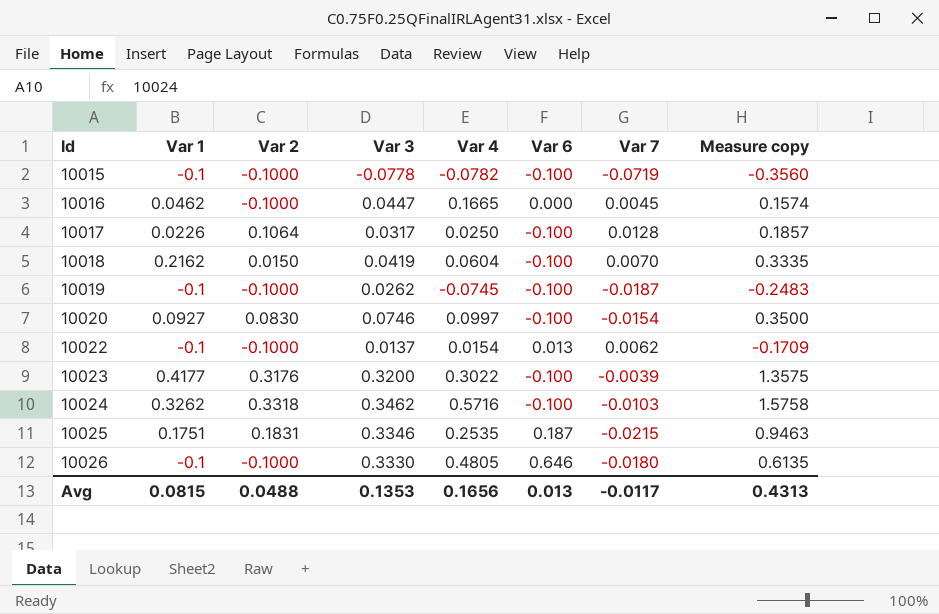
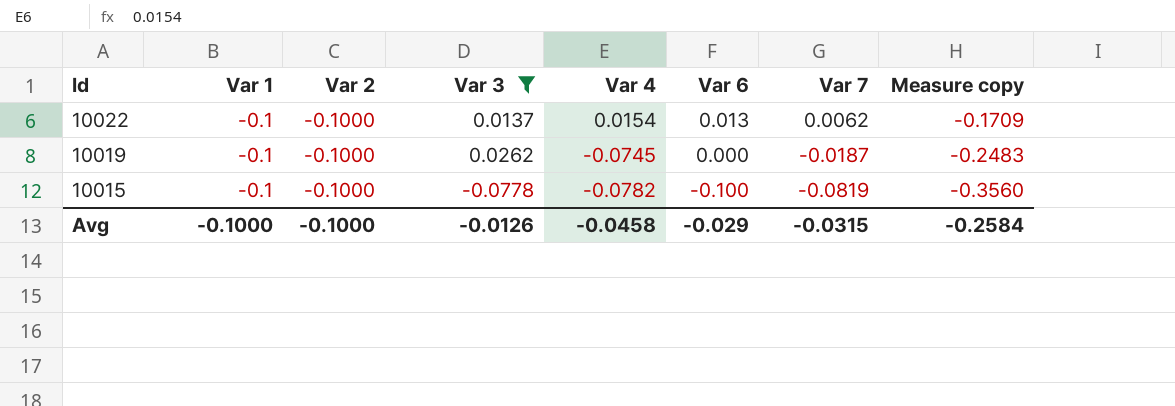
filter: none -> Var 3 <= 0.0262
row order: Id ascending -> Id descending
10019 | Var 6: -0.100 -> 0.000
10015 | Var 7: -0.0719 -> -0.0819
Avg | Var 1: 0.0815 -> -0.1000
Avg | Var 2: 0.0488 -> -0.1000
Avg | Var 3: 0.1353 -> -0.0126
Avg | Var 4: 0.1656 -> -0.0458
Avg | Var 6: 0.013 -> -0.029
Avg | Var 7: -0.0117 -> -0.0315
Avg | Measure copy: 0.4313 -> -0.2584

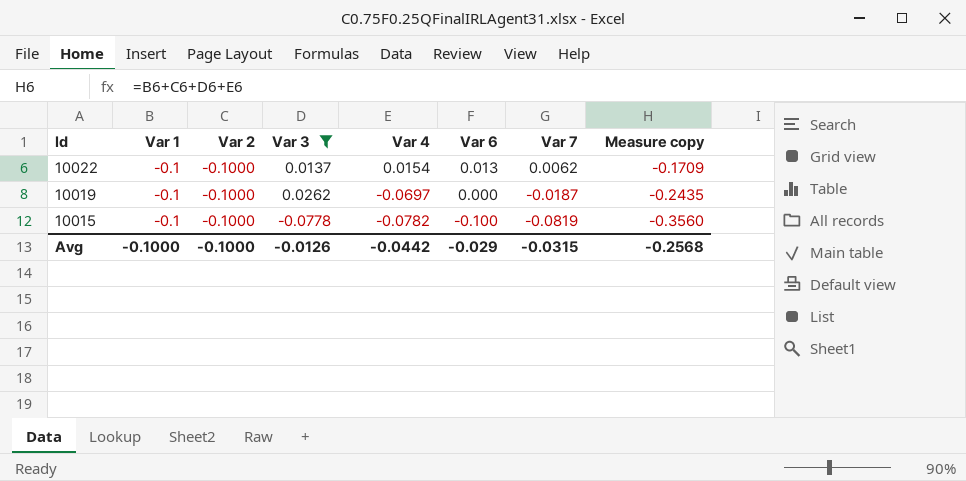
10019 | Var 4: -0.0745 -> -0.0697
10019 | Measure copy: -0.2483 -> -0.2435
Avg | Var 4: -0.0458 -> -0.0442
Avg | Measure copy: -0.2584 -> -0.2568

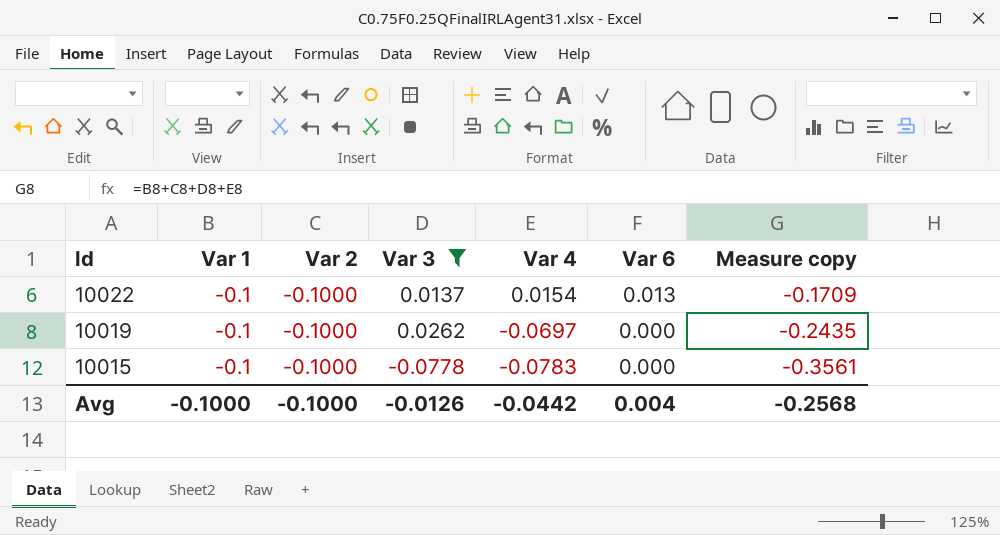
column Var 7 | position: 7 -> none
10015 | Var 4: -0.0782 -> -0.0783
10015 | Var 6: -0.100 -> 0.000
10015 | Measure copy: -0.3560 -> -0.3561
Avg | Var 6: -0.029 -> 0.004

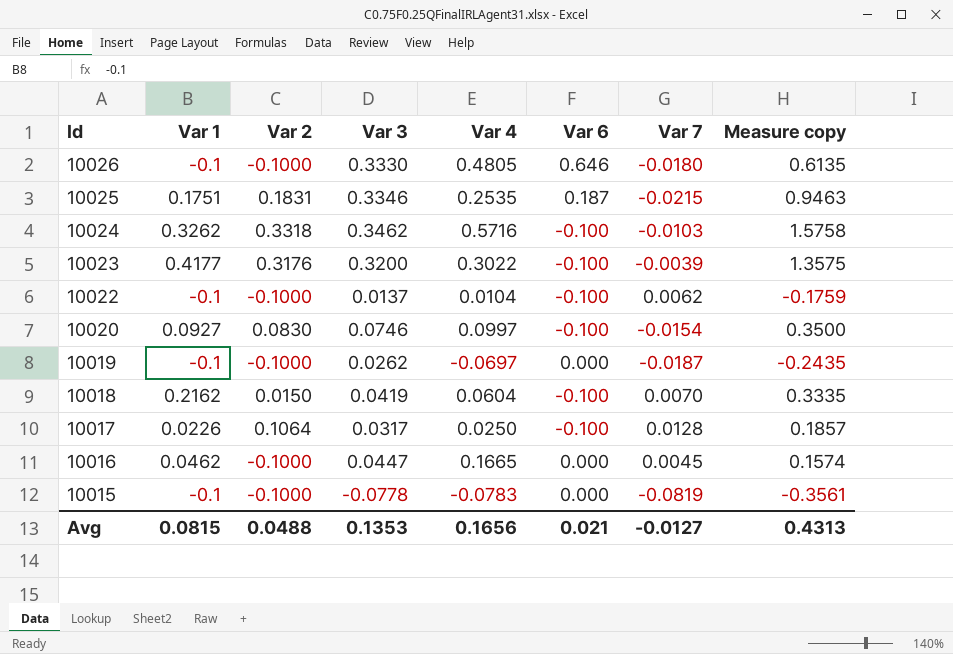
filter: Var 3 <= 0.0262 -> none
column Var 7 | position: none -> 7
10022 | Var 4: 0.0154 -> 0.0104
10022 | Var 6: 0.013 -> -0.100
10022 | Measure copy: -0.1709 -> -0.1759
Avg | Var 1: -0.1000 -> 0.0815
Avg | Var 2: -0.1000 -> 0.0488
Avg | Var 3: -0.0126 -> 0.1353
Avg | Var 4: -0.0442 -> 0.1656
Avg | Var 6: 0.004 -> 0.021
Avg | Measure copy: -0.2568 -> 0.4313

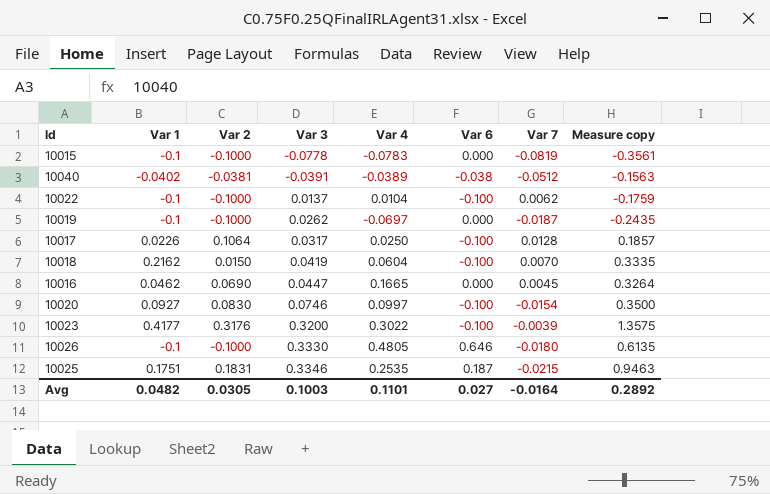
row order: Id descending -> Var 3 ascending
row 10024: 0.3262 | 0.3318 | 0.3462 | 0.5716 | -0.100 | -0.0103 | 1.5758 -> none
row 10040: none -> -0.0402 | -0.0381 | -0.0391 | -0.0389 | -0.038 | -0.0512 | -0.1563
10016 | Var 2: -0.1000 -> 0.0690
10016 | Measure copy: 0.1574 -> 0.3264
Avg | Var 1: 0.0815 -> 0.0482
Avg | Var 2: 0.0488 -> 0.0305
Avg | Var 3: 0.1353 -> 0.1003
Avg | Var 4: 0.1656 -> 0.1101
Avg | Var 6: 0.021 -> 0.027
Avg | Var 7: -0.0127 -> -0.0164
Avg | Measure copy: 0.4313 -> 0.2892

